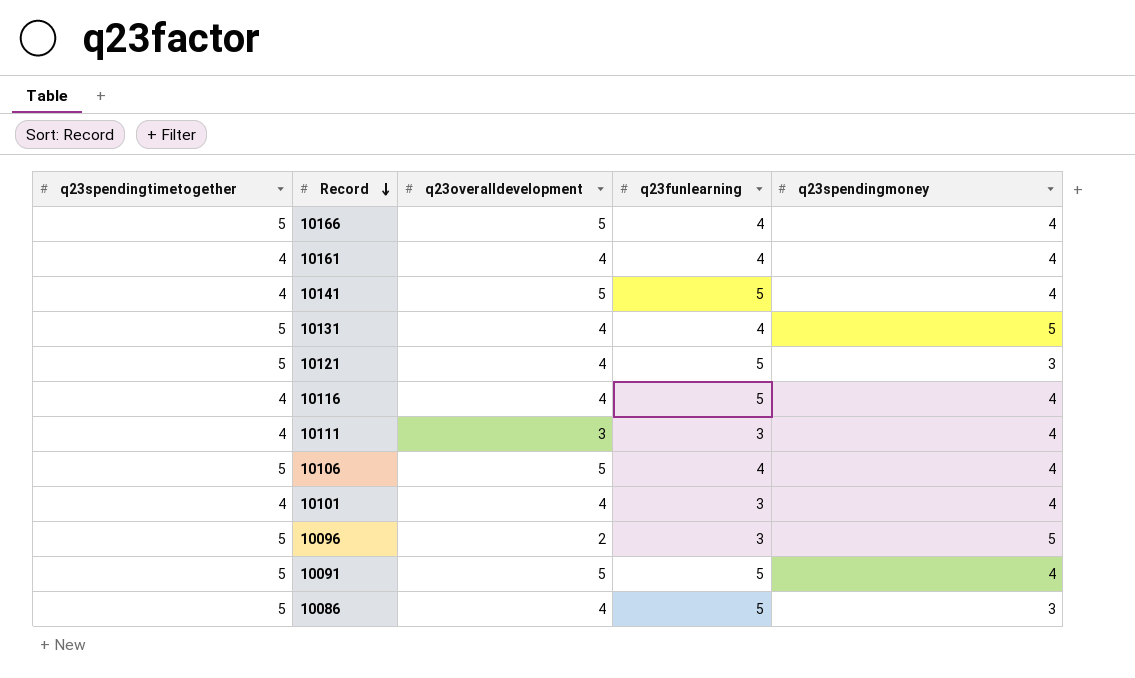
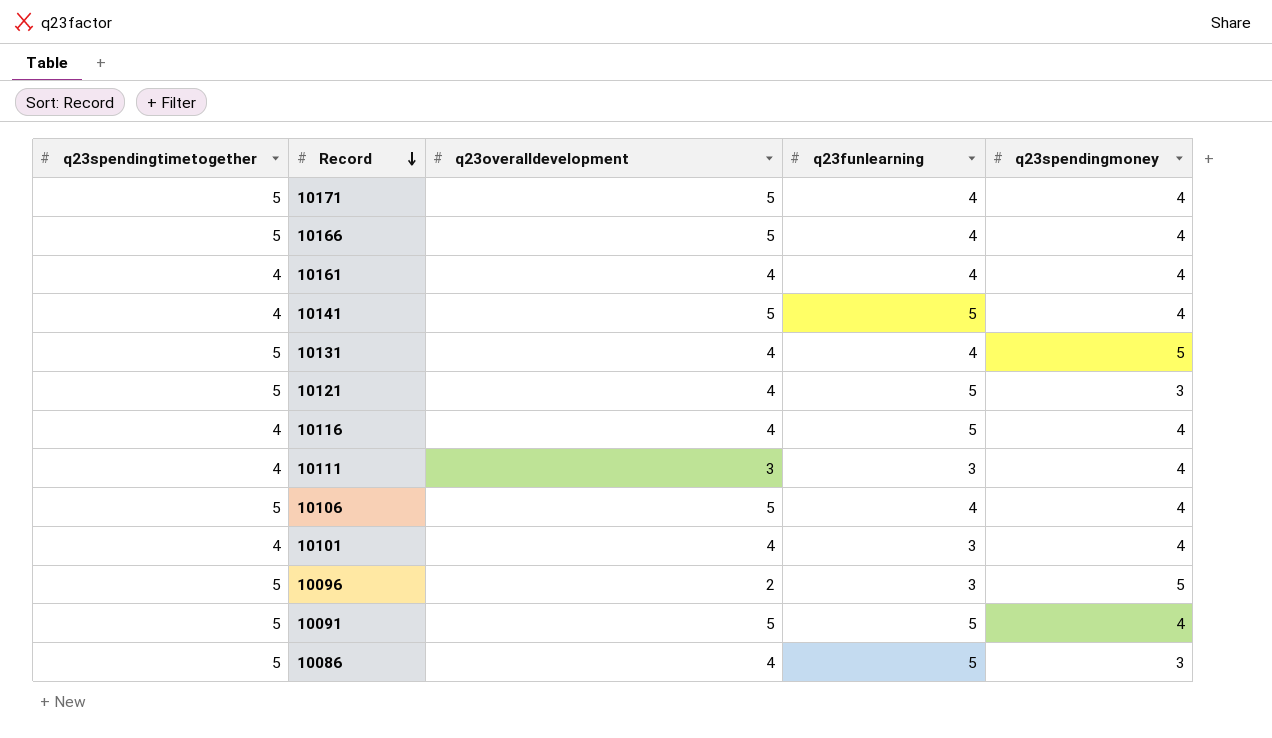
row 10171: none -> 5 | 5 | 4 | 4

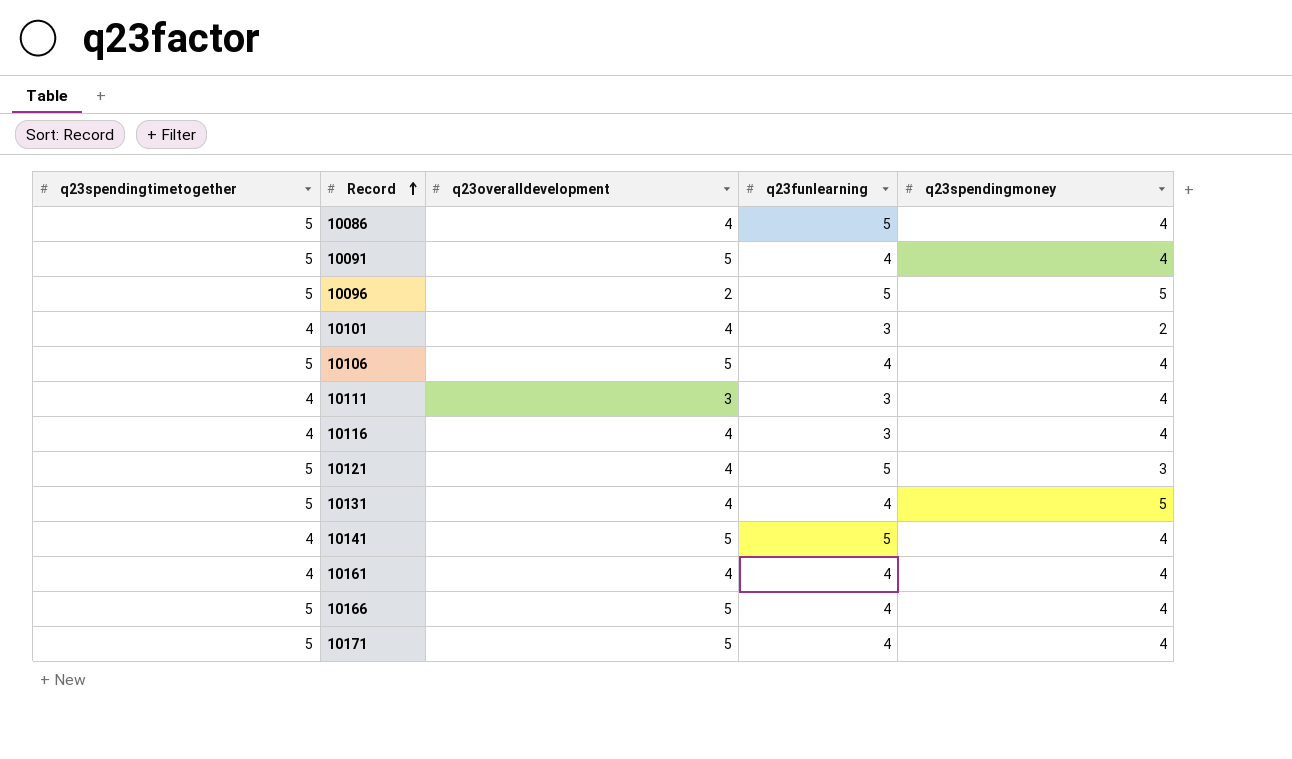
row order: Record descending -> Record ascending
10086 | q23spendingmoney: 3 -> 4
10091 | q23funlearning: 5 -> 4
10096 | q23funlearning: 3 -> 5
10101 | q23spendingmoney: 4 -> 2
10116 | q23funlearning: 5 -> 3

